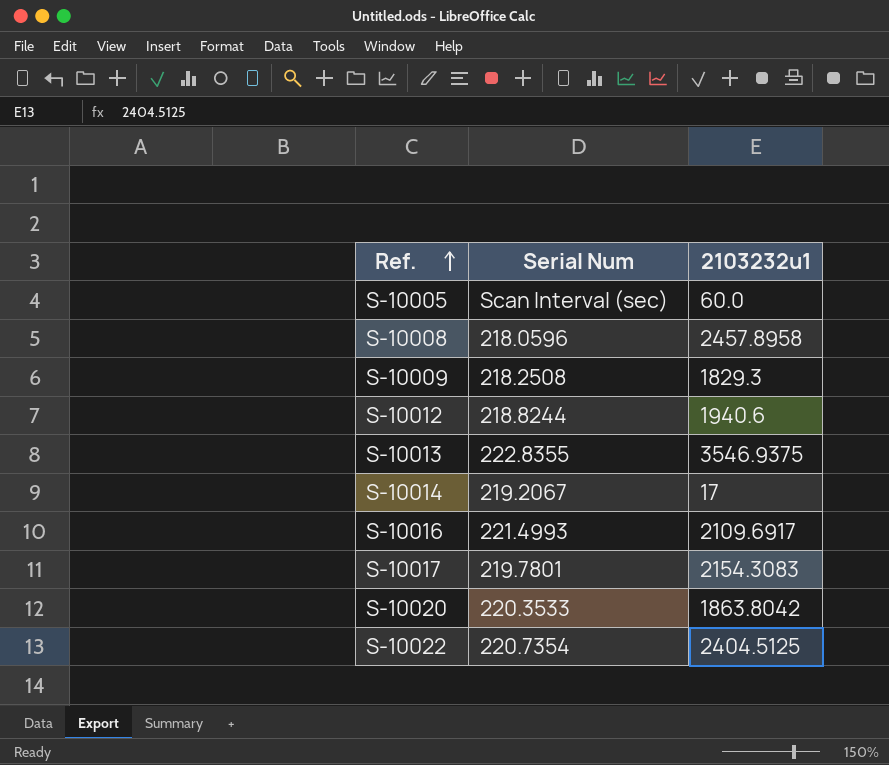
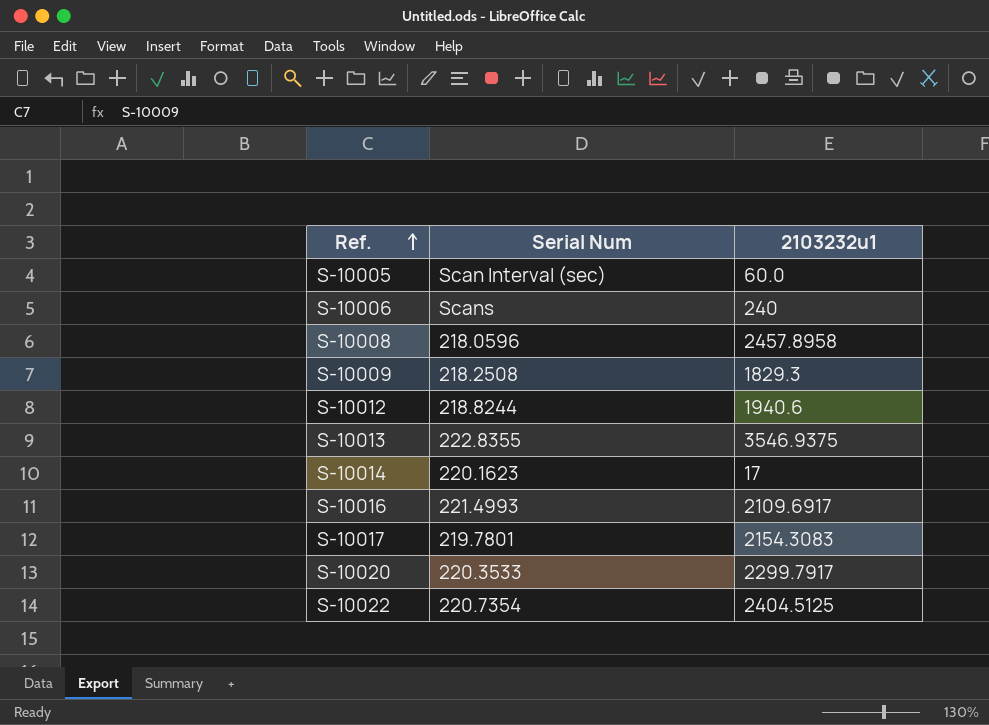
row S-10006: none -> Scans | 240
S-10014 | Serial Num: 219.2067 -> 220.1623
S-10020 | 2103232u1: 1863.8042 -> 2299.7917

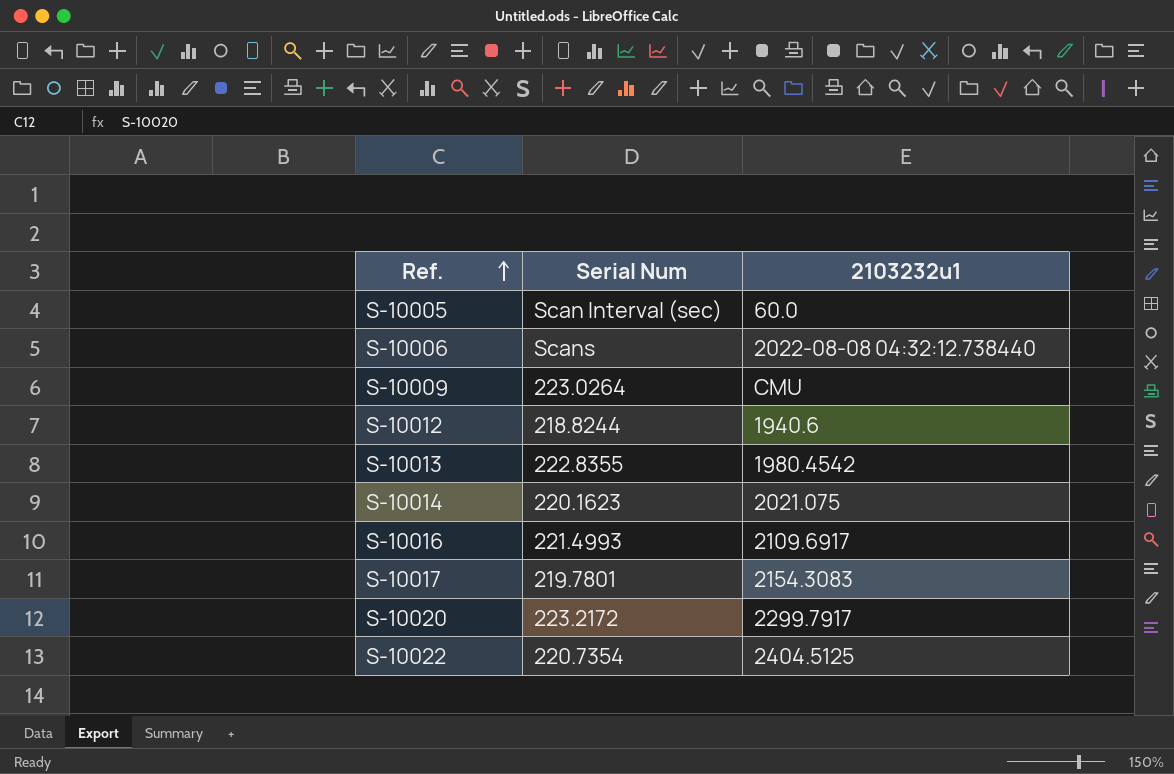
row S-10008: 218.0596 | 2457.8958 -> none
S-10006 | 2103232u1: 240 -> 2022-08-08 04:32:12.738440
S-10009 | Serial Num: 218.2508 -> 223.0264
S-10009 | 2103232u1: 1829.3 -> CMU
S-10013 | 2103232u1: 3546.9375 -> 1980.4542
S-10014 | 2103232u1: 17 -> 2021.075
S-10020 | Serial Num: 220.3533 -> 223.2172

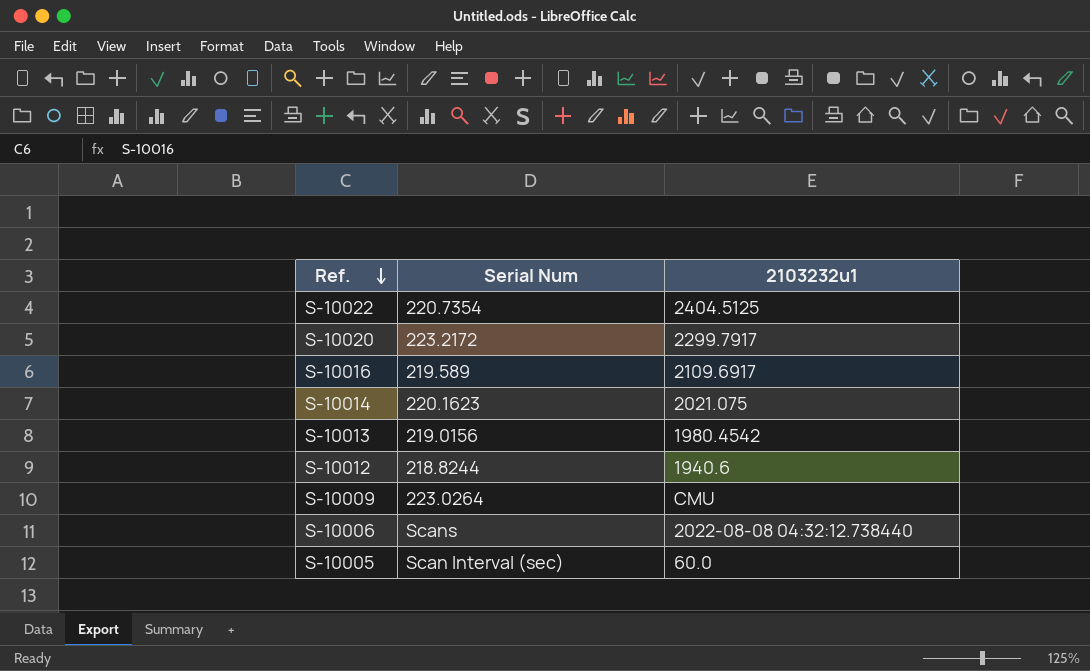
row order: Ref. ascending -> Ref. descending
row S-10017: 219.7801 | 2154.3083 -> none
S-10016 | Serial Num: 221.4993 -> 219.589
S-10013 | Serial Num: 222.8355 -> 219.0156

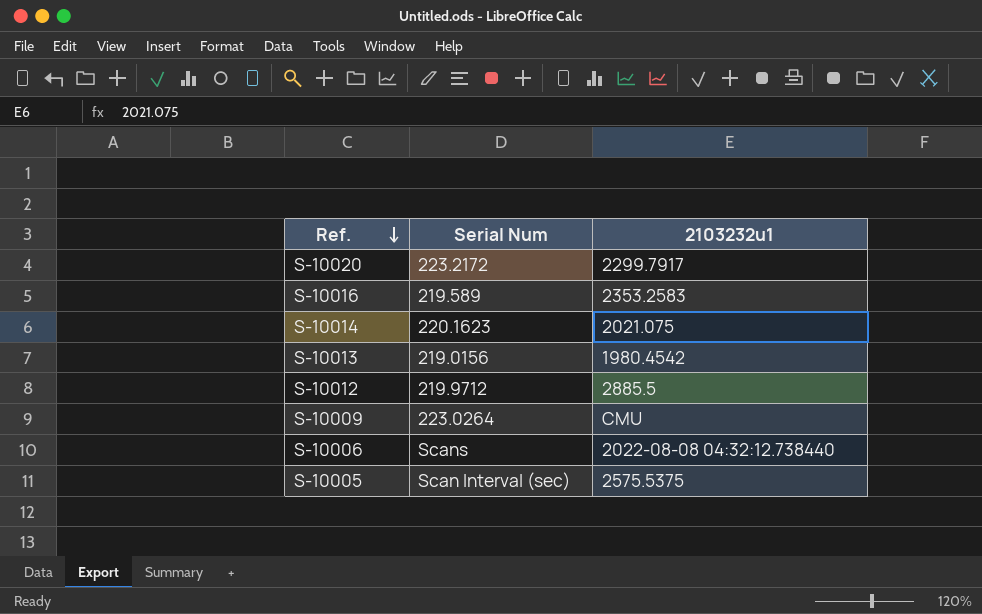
row S-10022: 220.7354 | 2404.5125 -> none
S-10016 | 2103232u1: 2109.6917 -> 2353.2583
S-10012 | Serial Num: 218.8244 -> 219.9712
S-10012 | 2103232u1: 1940.6 -> 2885.5
S-10005 | 2103232u1: 60.0 -> 2575.5375

